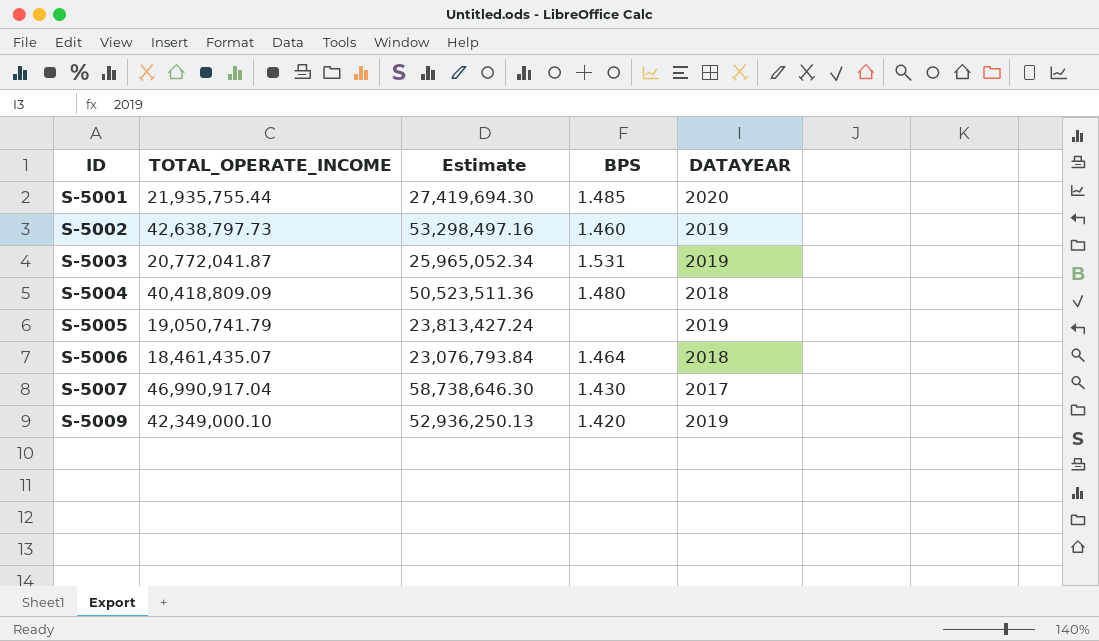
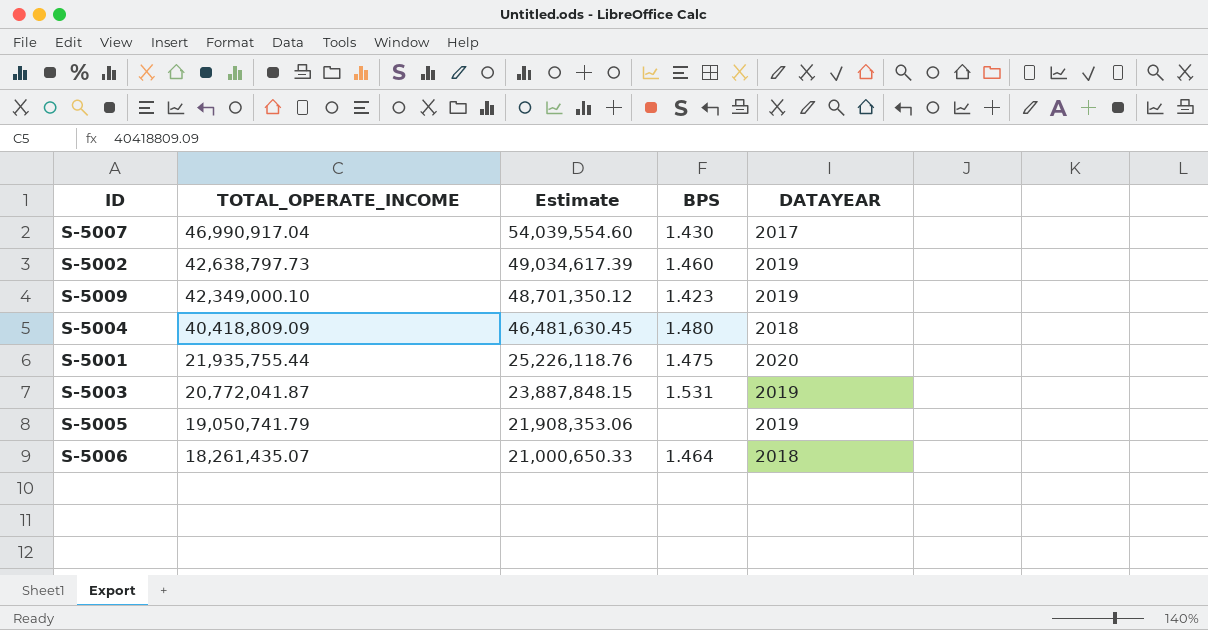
row order: ID ascending -> TOTAL_OPERATE_INCOME descending
column Estimate | formula: [TOTAL_OPERATE_INCOME] * 1.25 -> [TOTAL_OPERATE_INCOME] * 1.15
S-5009 | BPS: 1.420 -> 1.423
S-5001 | BPS: 1.485 -> 1.475
S-5006 | TOTAL_OPERATE_INCOME: 18,461,435.07 -> 18,261,435.07

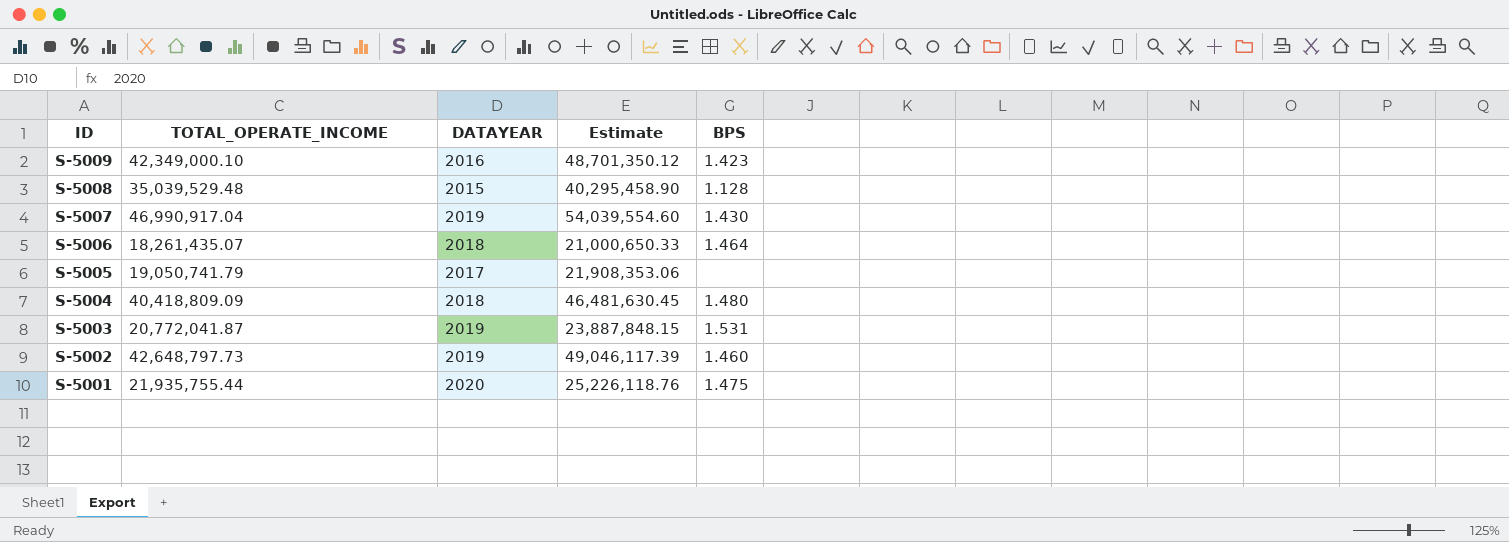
row order: TOTAL_OPERATE_INCOME descending -> ID descending
column DATAYEAR | position: 5 -> 3
S-5009 | DATAYEAR: 2019 -> 2016
row S-5008: none -> 35,039,529.48 | 2015 | 40,295,458.90 | 1.128
S-5007 | DATAYEAR: 2017 -> 2019
S-5005 | DATAYEAR: 2019 -> 2017
S-5002 | TOTAL_OPERATE_INCOME: 42,638,797.73 -> 42,648,797.73
S-5002 | Estimate: 49,034,617.39 -> 49,046,117.39

